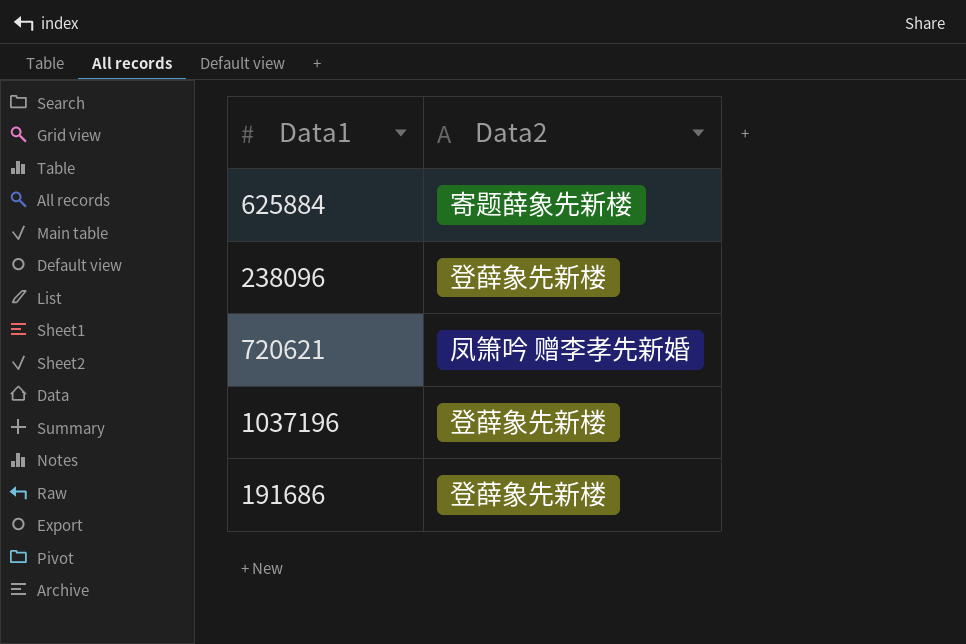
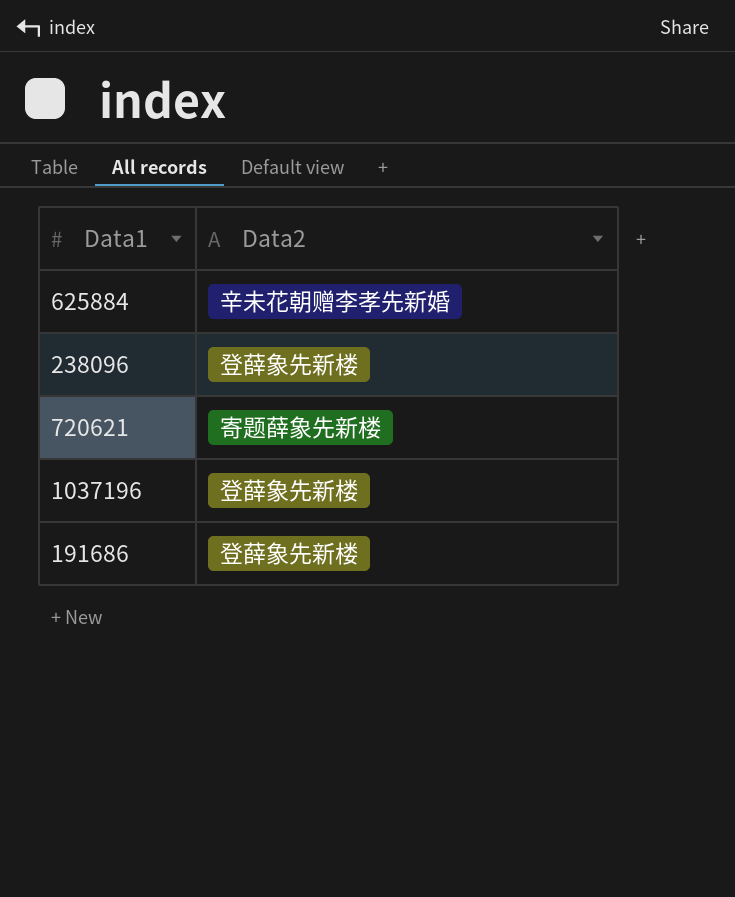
625884 | Data2: 寄题薛象先新楼 -> 辛未花朝赠李孝先新婚
720621 | Data2: 凤箫吟 赠李孝先新婚 -> 寄题薛象先新楼

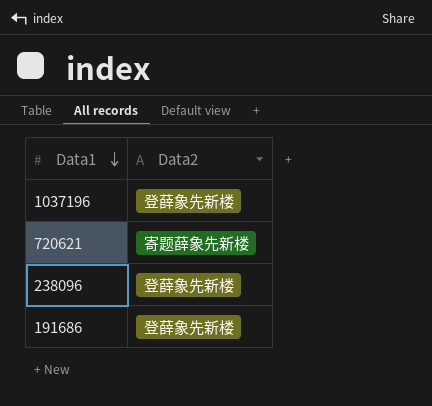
row order: none -> Data1 descending
row 625884: 辛未花朝赠李孝先新婚 -> none

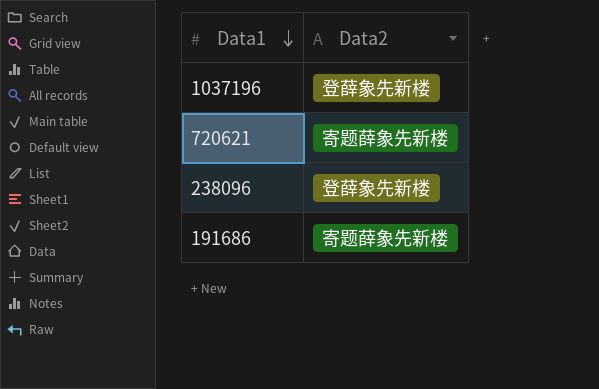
191686 | Data2: 登薛象先新楼 -> 寄题薛象先新楼

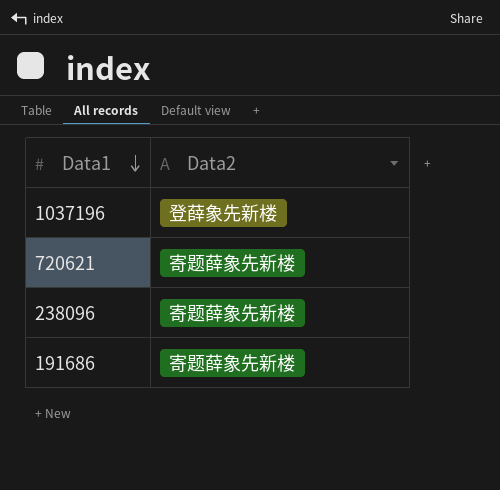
238096 | Data2: 登薛象先新楼 -> 寄题薛象先新楼

